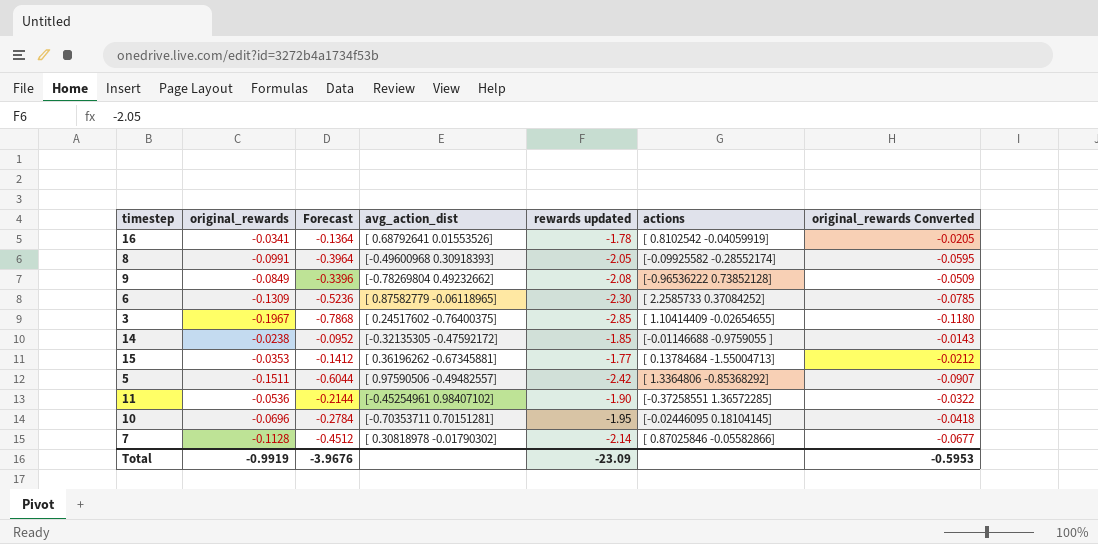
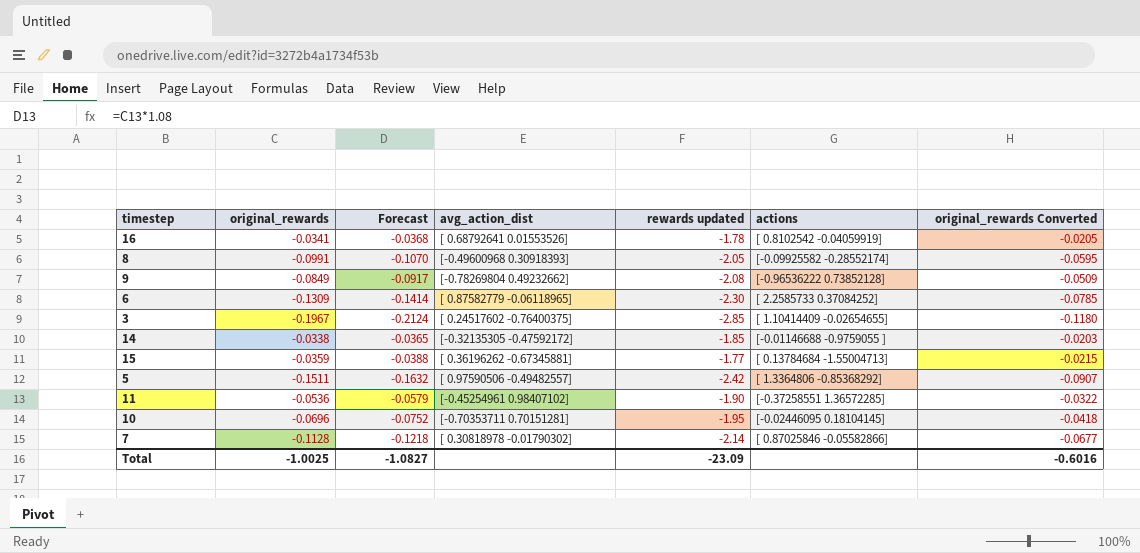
column Forecast | formula: [original_rewards] * 4 -> [original_rewards] * 1.08
14 | original_rewards: -0.0238 -> -0.0338
14 | original_rewards Converted: -0.0143 -> -0.0203
15 | original_rewards: -0.0353 -> -0.0359
15 | original_rewards Converted: -0.0212 -> -0.0215
Total | original_rewards: -0.9919 -> -1.0025
Total | Forecast: -3.9676 -> -1.0827
Total | original_rewards Converted: -0.5953 -> -0.6016

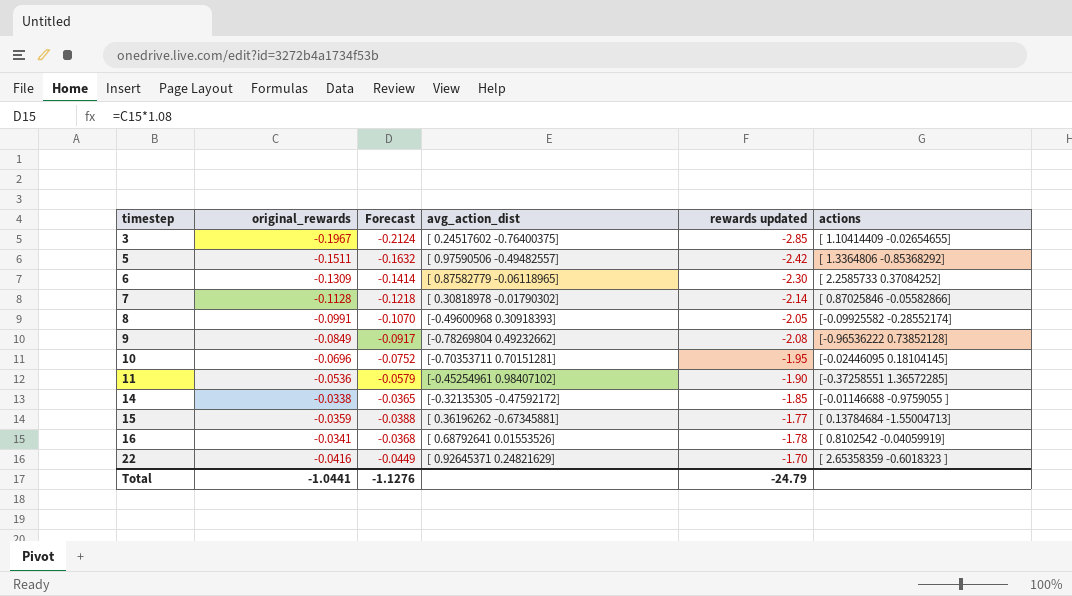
row order: none -> timestep ascending
column original_rewards Converted | formula: [original_rewards] * 0.6 -> none
row 22: none -> -0.0416 | -0.0449 | [ 0.92645371 0.24821629] | -1.70 | [ 2.65358359 -0.6018323 ]
Total | original_rewards: -1.0025 -> -1.0441
Total | Forecast: -1.0827 -> -1.1276
Total | rewards updated: -23.09 -> -24.79

